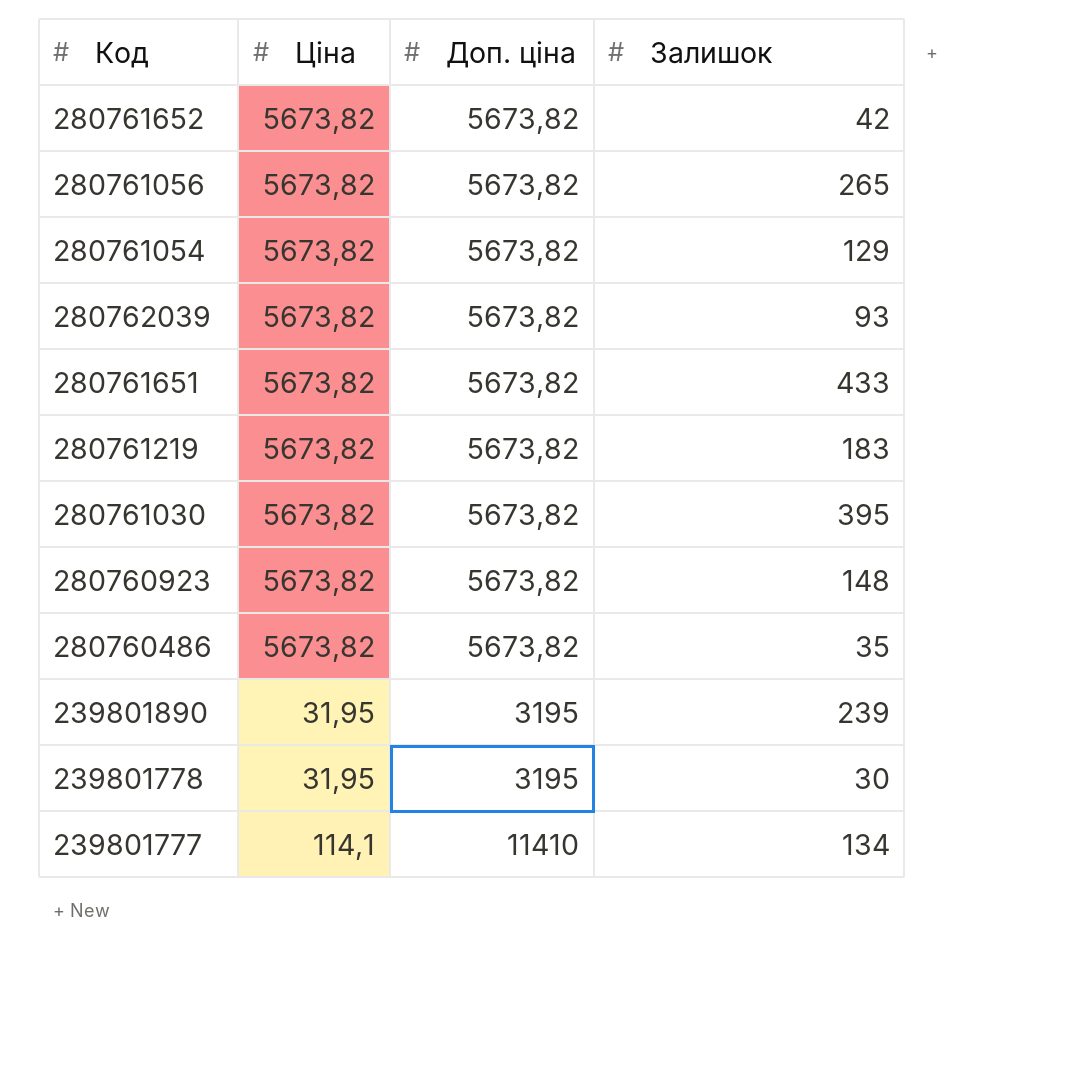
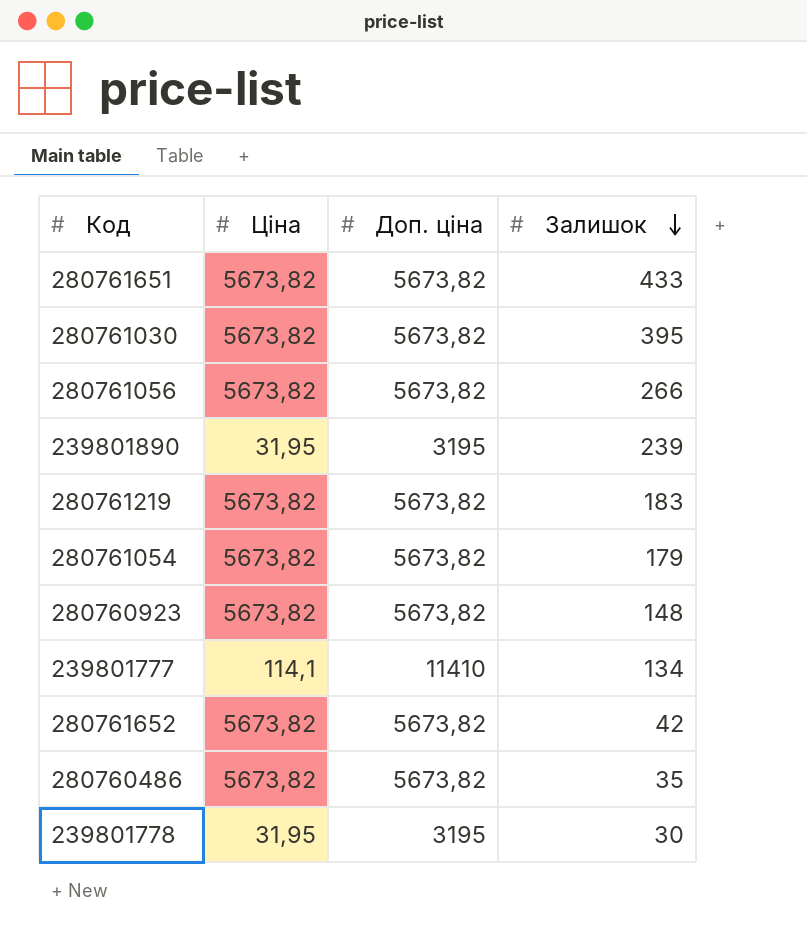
row order: none -> Залишок descending
row 280762039: 5673,82 | 5673,82 | 93 -> none
280761056 | Залишок: 265 -> 266
280761054 | Залишок: 129 -> 179

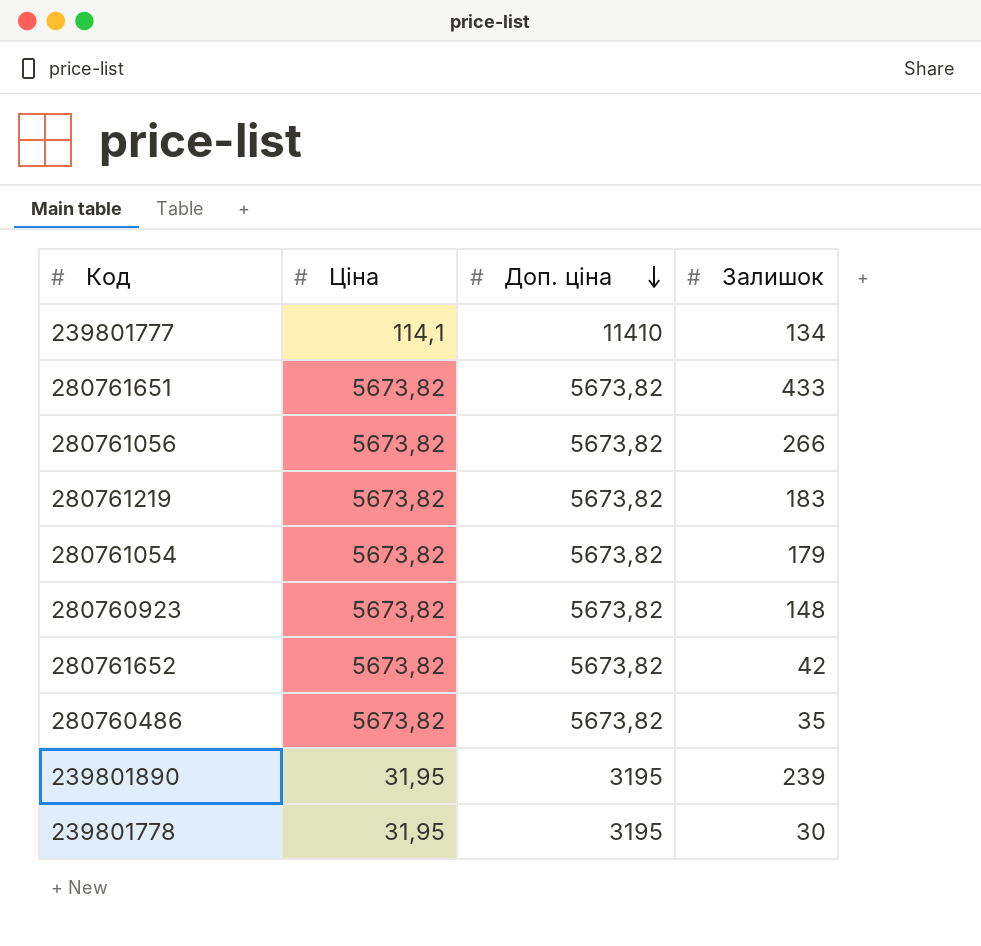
row order: Залишок descending -> Доп. ціна descending
row 280761030: 5673,82 | 5673,82 | 395 -> none

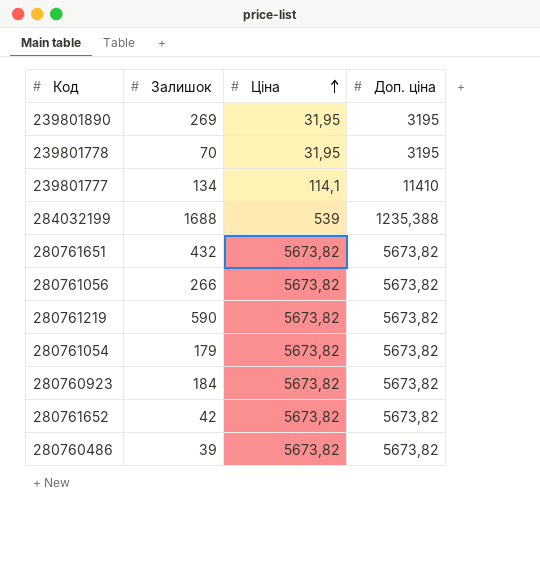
row order: Доп. ціна descending -> Ціна ascending
column Залишок | position: 4 -> 2
239801890 | Залишок: 239 -> 269
239801778 | Залишок: 30 -> 70
row 284032199: none -> 1688 | 539 | 1235,388
280761651 | Залишок: 433 -> 432
280761219 | Залишок: 183 -> 590
280760923 | Залишок: 148 -> 184
280760486 | Залишок: 35 -> 39

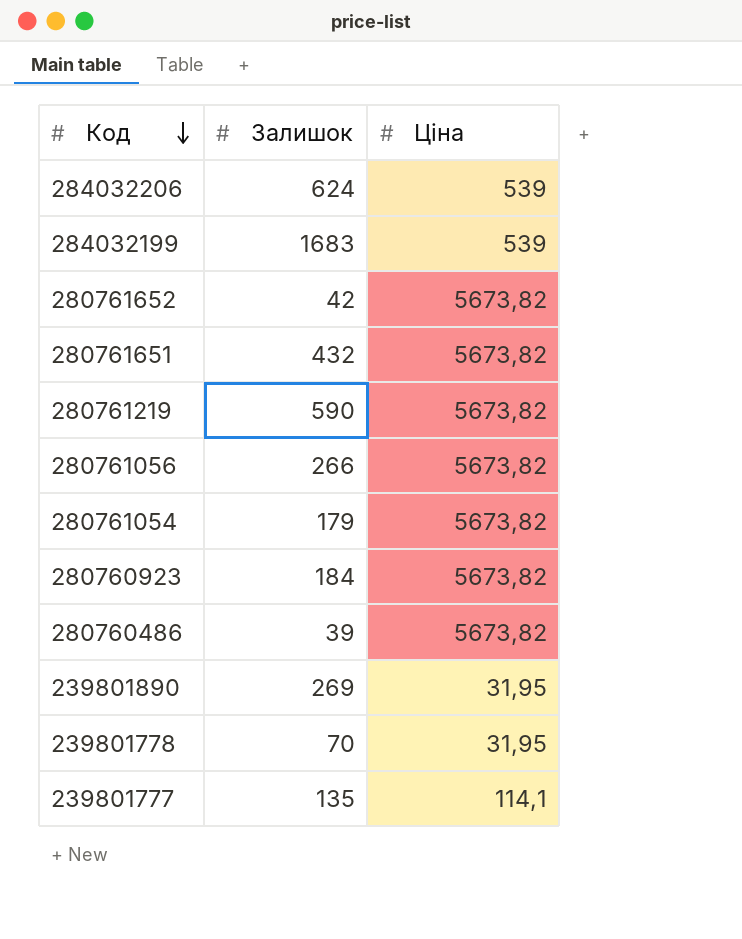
row order: Ціна ascending -> Код descending
column Доп. ціна | position: 4 -> none
row 284032206: none -> 624 | 539
284032199 | Залишок: 1688 -> 1683
239801777 | Залишок: 134 -> 135

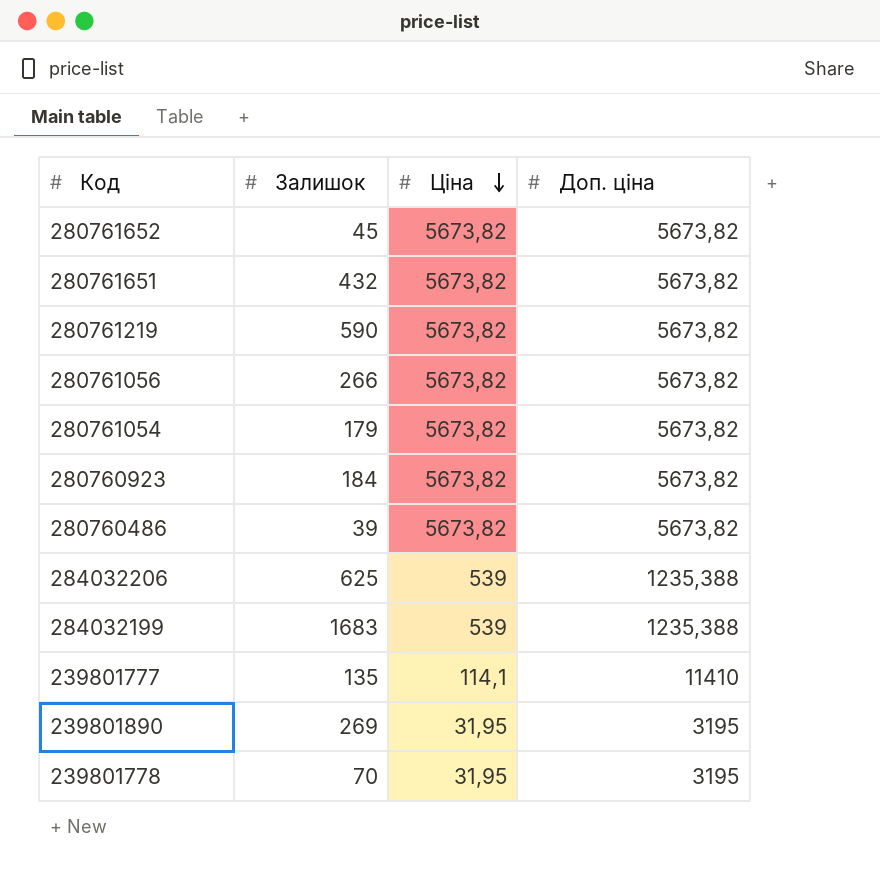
row order: Код descending -> Ціна descending
column Доп. ціна | position: none -> 4
280761652 | Залишок: 42 -> 45
284032206 | Залишок: 624 -> 625

